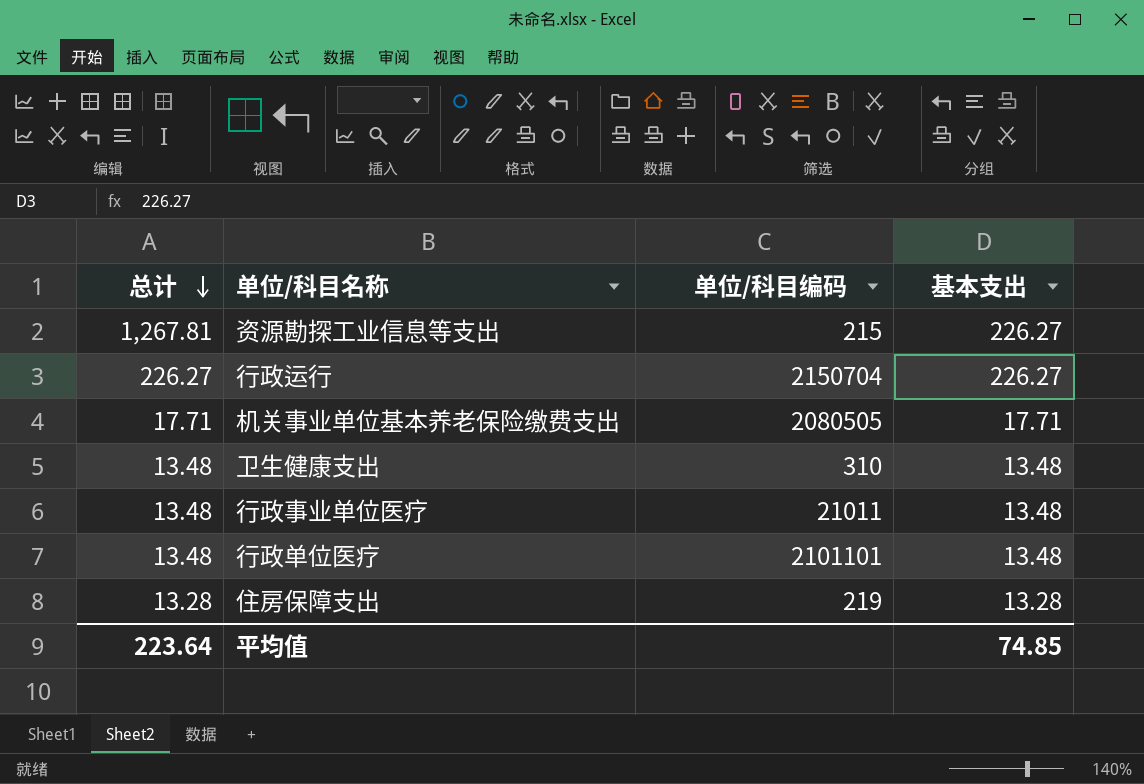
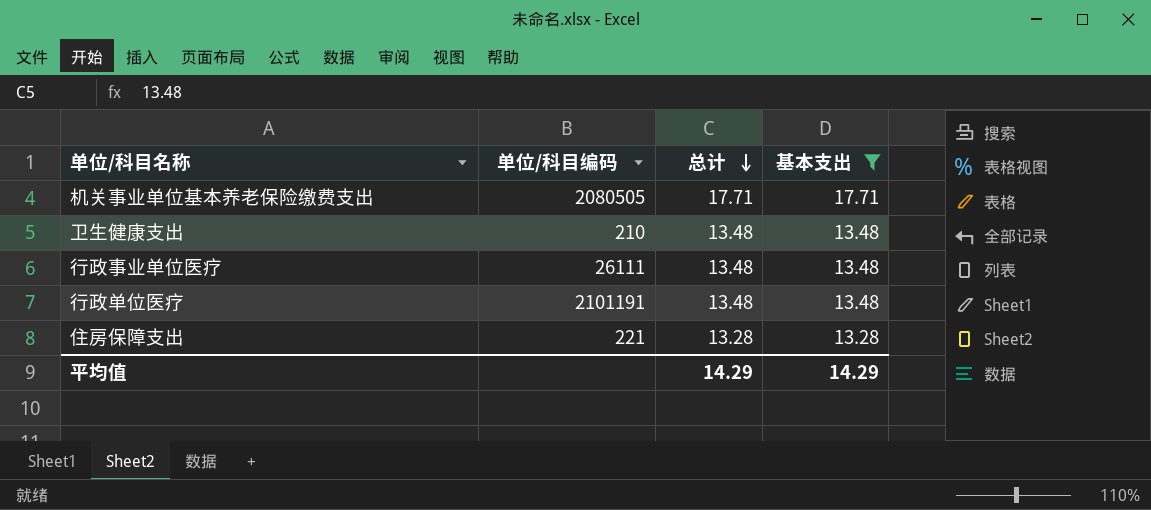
filter: none -> 基本支出 != 226.27
column 总计 | position: 1 -> 3
卫生健康支出 | 单位/科目编码: 310 -> 210
行政事业单位医疗 | 单位/科目编码: 21011 -> 26111
行政单位医疗 | 单位/科目编码: 2101101 -> 2101191
住房保障支出 | 单位/科目编码: 219 -> 221
平均值 | 总计: 223.64 -> 14.29
平均值 | 基本支出: 74.85 -> 14.29

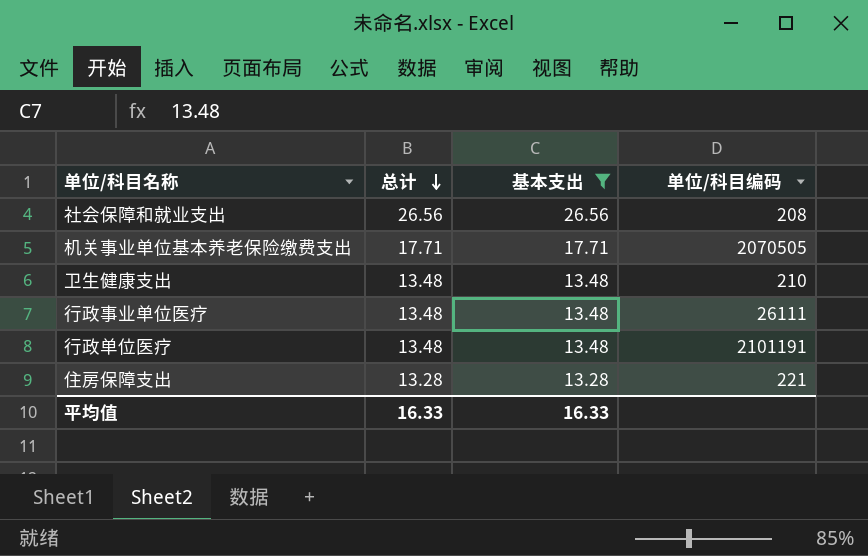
column 单位/科目编码 | position: 2 -> 4
row 社会保障和就业支出: none -> 26.56 | 26.56 | 208
机关事业单位基本养老保险缴费支出 | 单位/科目编码: 2080505 -> 2070505
平均值 | 总计: 14.29 -> 16.33
平均值 | 基本支出: 14.29 -> 16.33

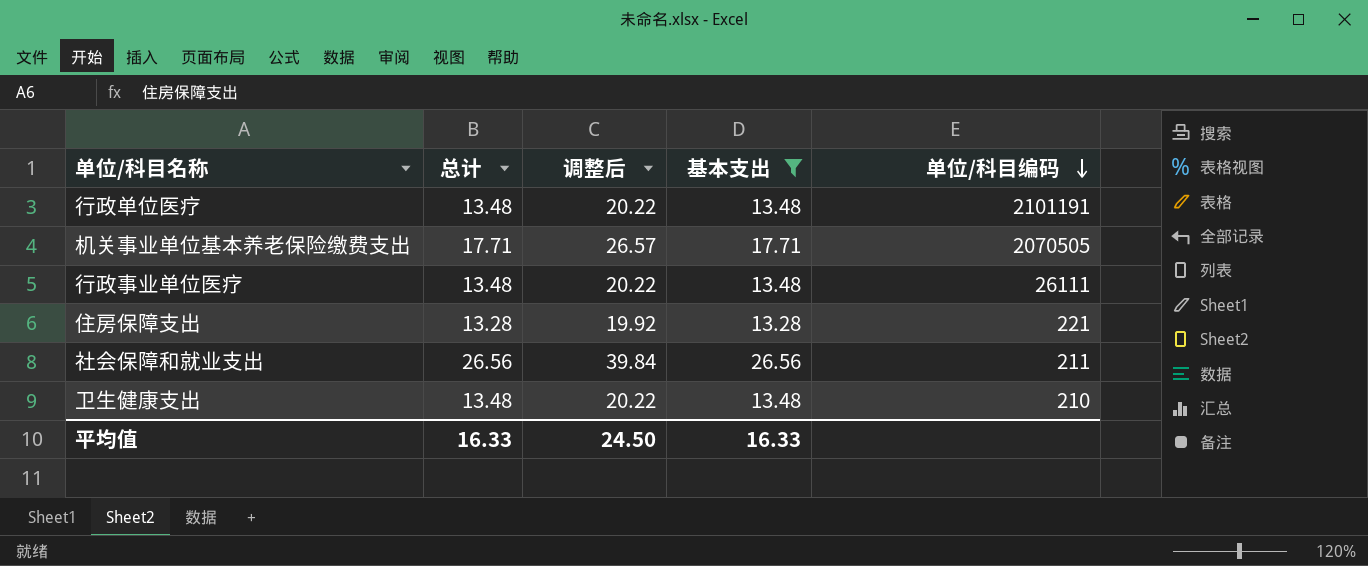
row order: 总计 descending -> 单位/科目编码 descending
column 调整后 | formula: none -> [总计] * 1.5
社会保障和就业支出 | 单位/科目编码: 208 -> 211

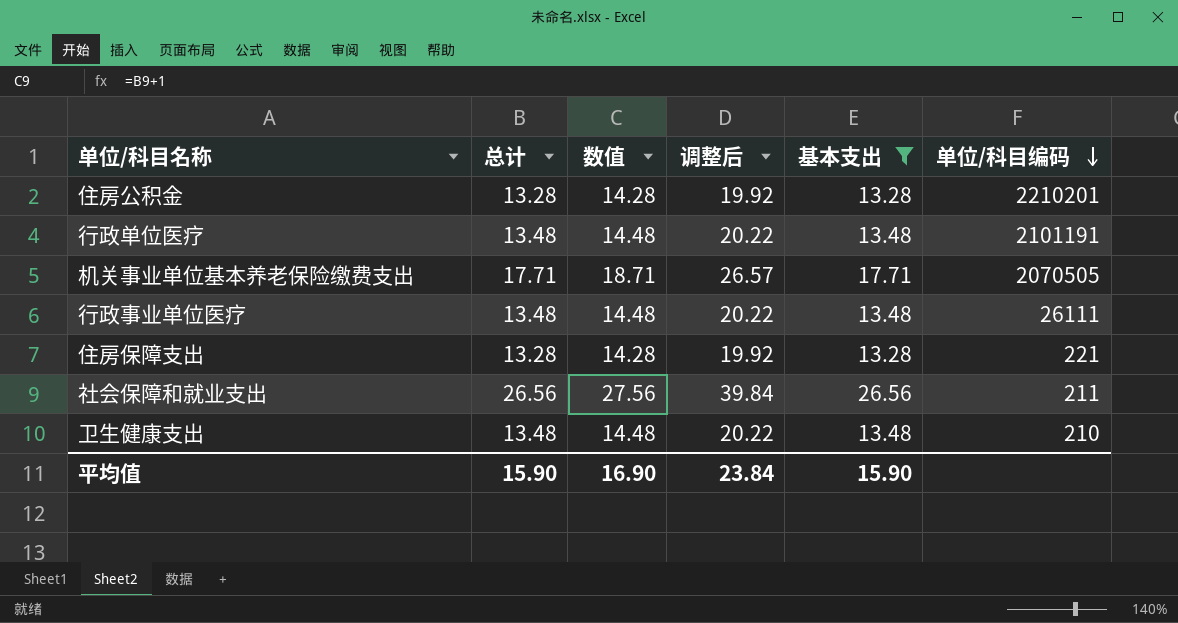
column 数值 | formula: none -> [总计] + 1
row 住房公积金: none -> 13.28 | 14.28 | 19.92 | 13.28 | 2210201
平均值 | 总计: 16.33 -> 15.90
平均值 | 调整后: 24.50 -> 23.84
平均值 | 基本支出: 16.33 -> 15.90

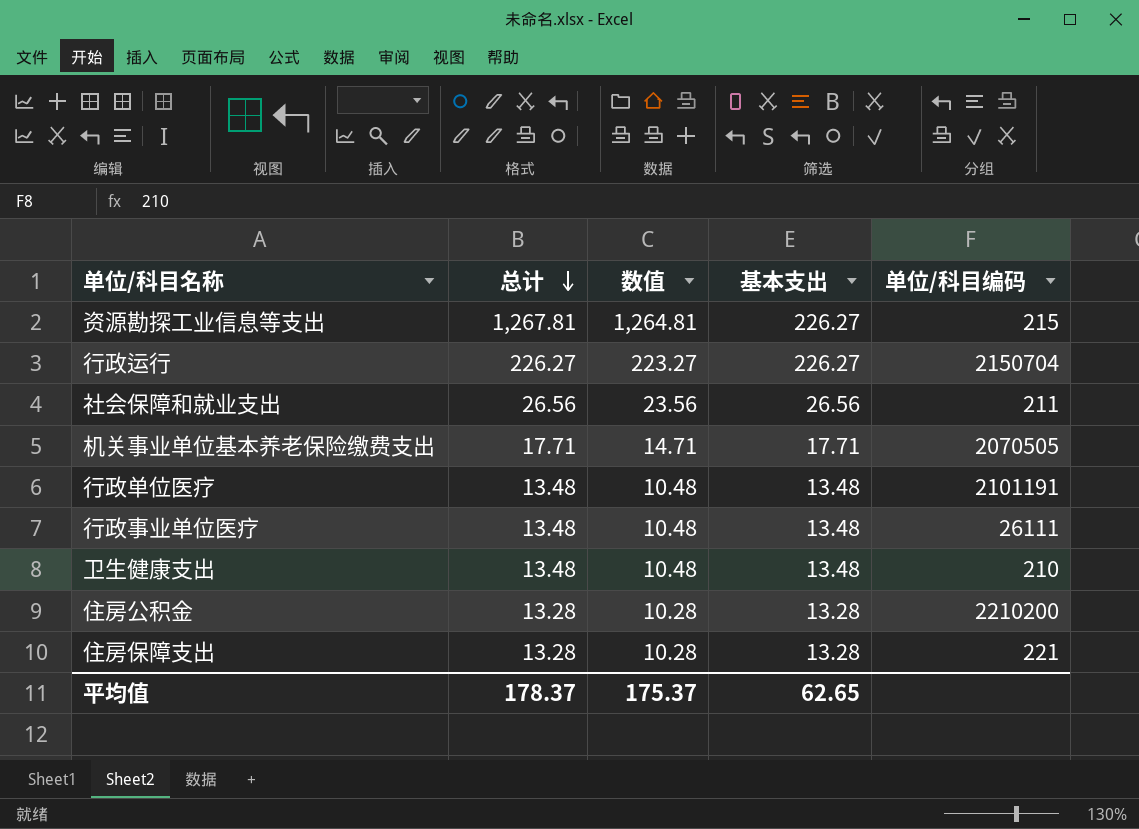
filter: 基本支出 != 226.27 -> none
row order: 单位/科目编码 descending -> 总计 descending
column 调整后 | formula: [总计] * 1.5 -> none
column 数值 | formula: [总计] + 1 -> [总计] - 3
住房公积金 | 单位/科目编码: 2210201 -> 2210200
平均值 | 总计: 15.90 -> 178.37
平均值 | 数值: 16.90 -> 175.37
平均值 | 基本支出: 15.90 -> 62.65

